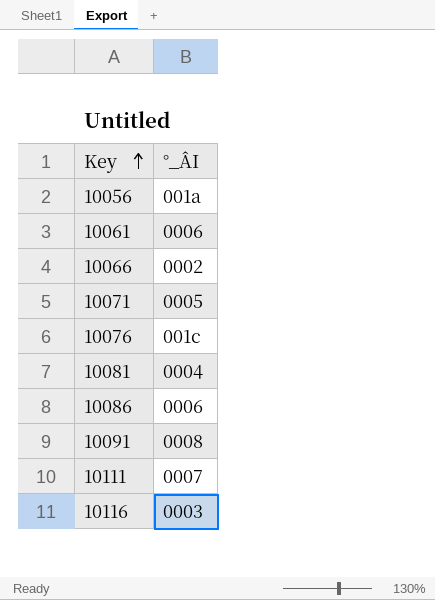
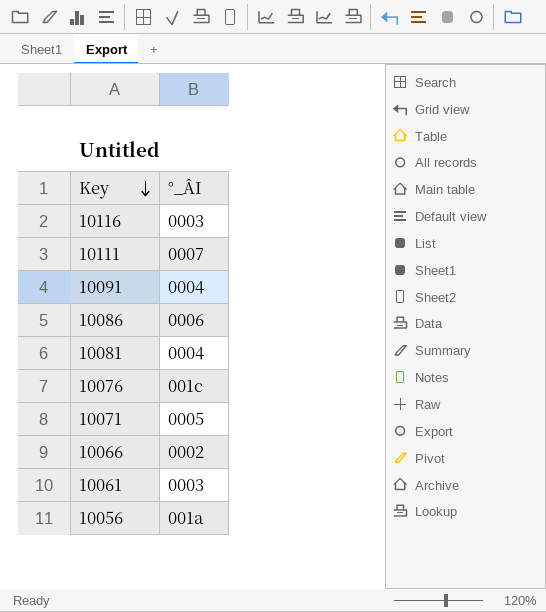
row order: Key ascending -> Key descending
10091 | °_ÂI: 0008 -> 0004
10061 | °_ÂI: 0006 -> 0003

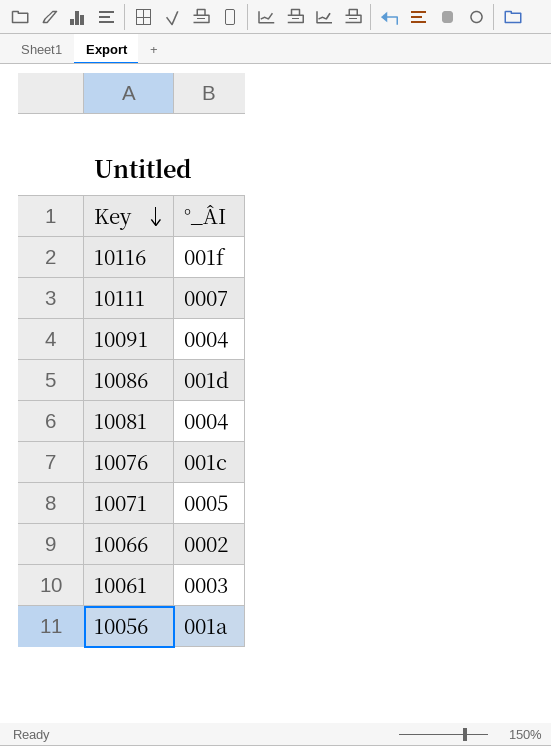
10116 | °_ÂI: 0003 -> 001f
10086 | °_ÂI: 0006 -> 001d

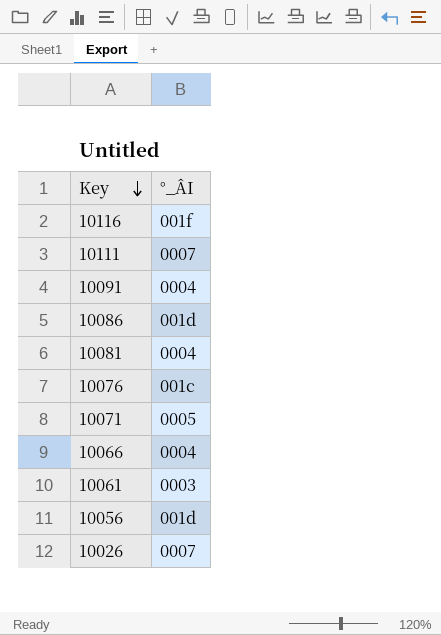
10066 | °_ÂI: 0002 -> 0004
10056 | °_ÂI: 001a -> 001d
row 10026: none -> 0007

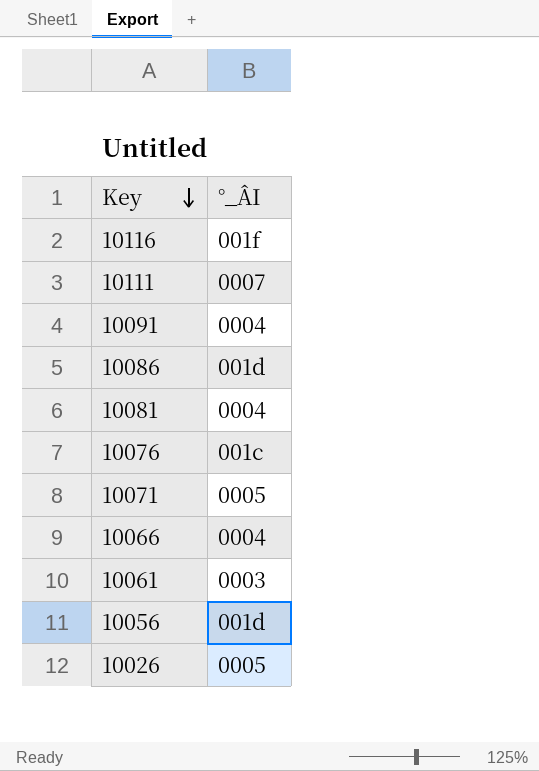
10026 | °_ÂI: 0007 -> 0005

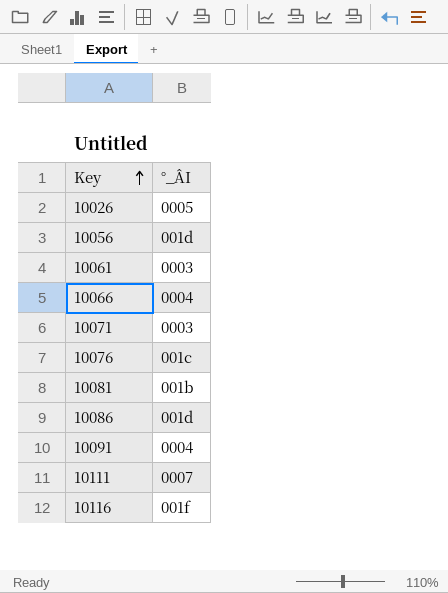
row order: Key descending -> Key ascending
10071 | °_ÂI: 0005 -> 0003
10081 | °_ÂI: 0004 -> 001b

